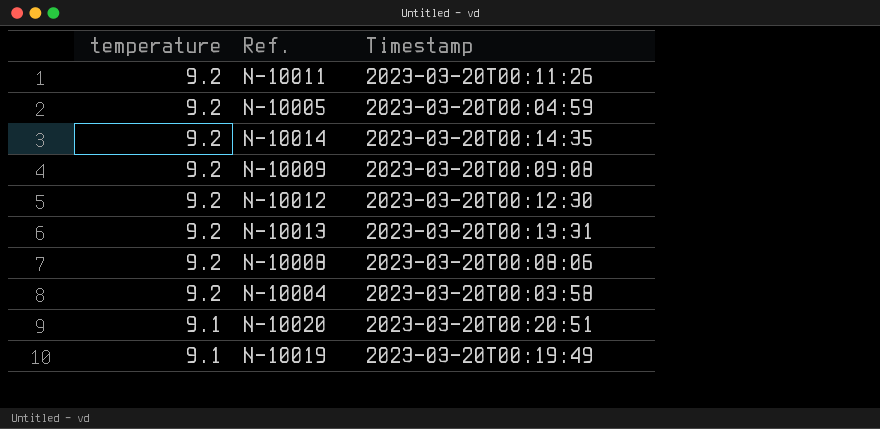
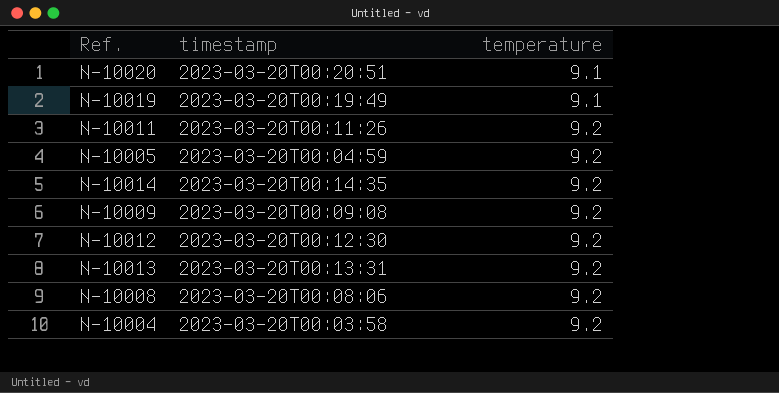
row order: temperature descending -> temperature ascending
column name: Timestamp -> timestamp
column temperature | position: 1 -> 3

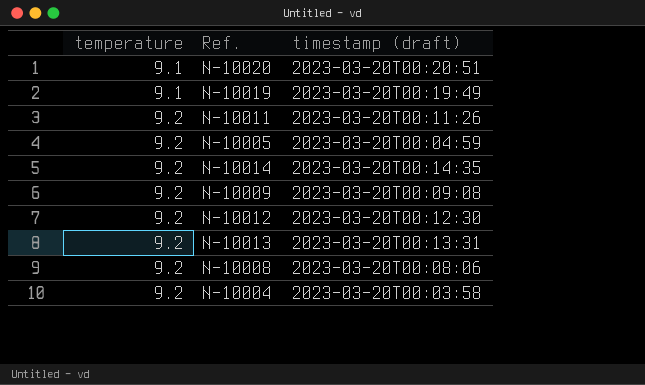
column temperature | position: 3 -> 1
column name: timestamp -> timestamp (draft)

